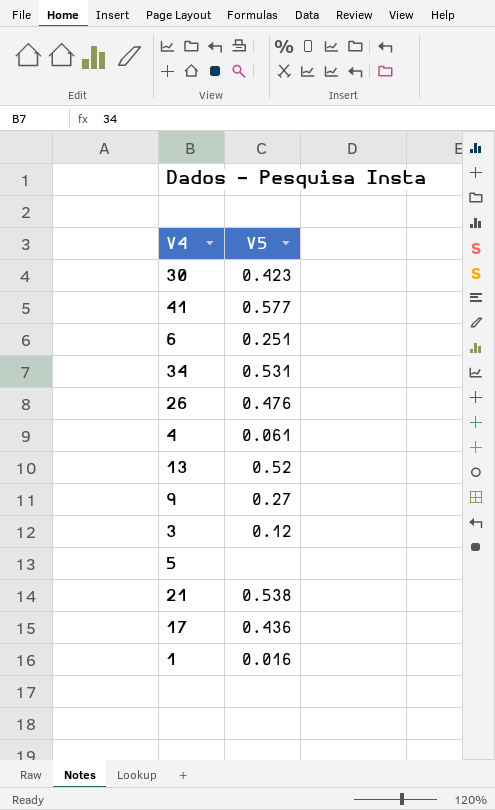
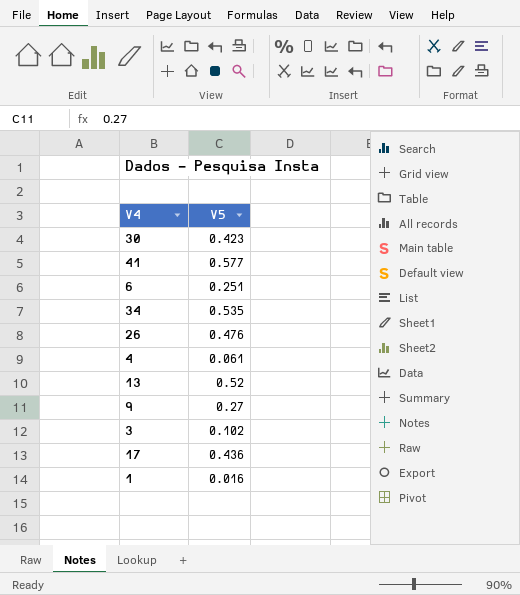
row 5: none -> none
row 21: 0.538 -> none
34 | V5: 0.531 -> 0.535
3 | V5: 0.12 -> 0.102

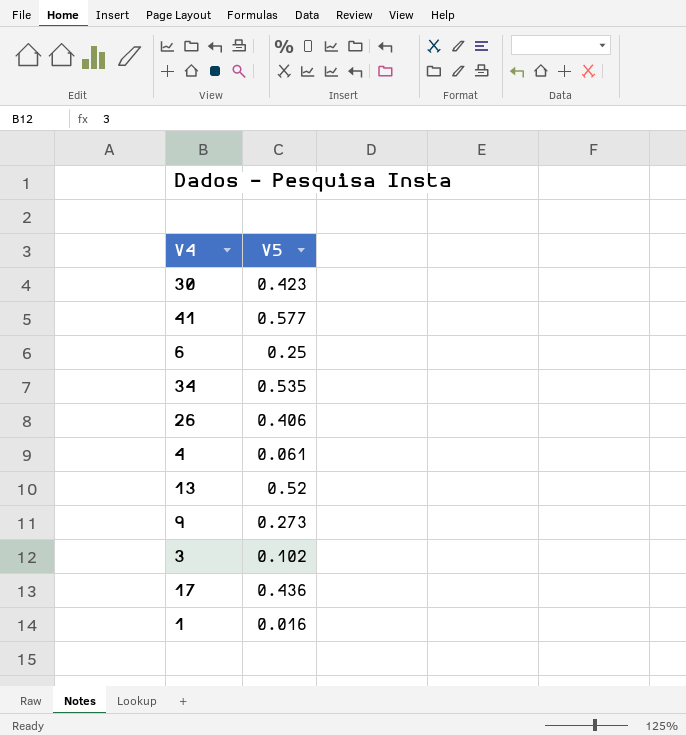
6 | V5: 0.251 -> 0.25
26 | V5: 0.476 -> 0.406
9 | V5: 0.27 -> 0.273

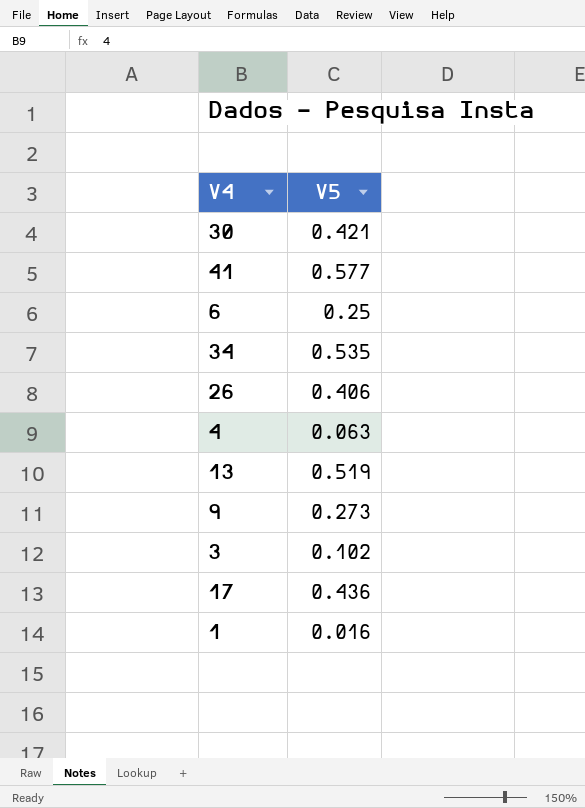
30 | V5: 0.423 -> 0.421
4 | V5: 0.061 -> 0.063
13 | V5: 0.52 -> 0.519

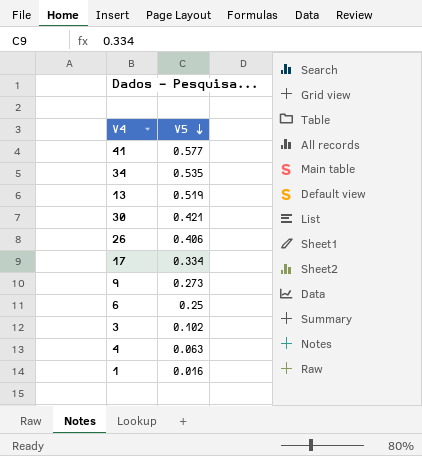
row order: none -> V5 descending
17 | V5: 0.436 -> 0.334

